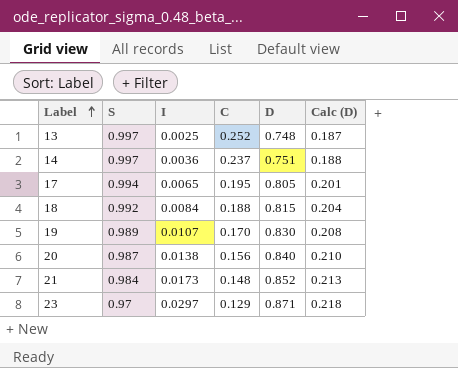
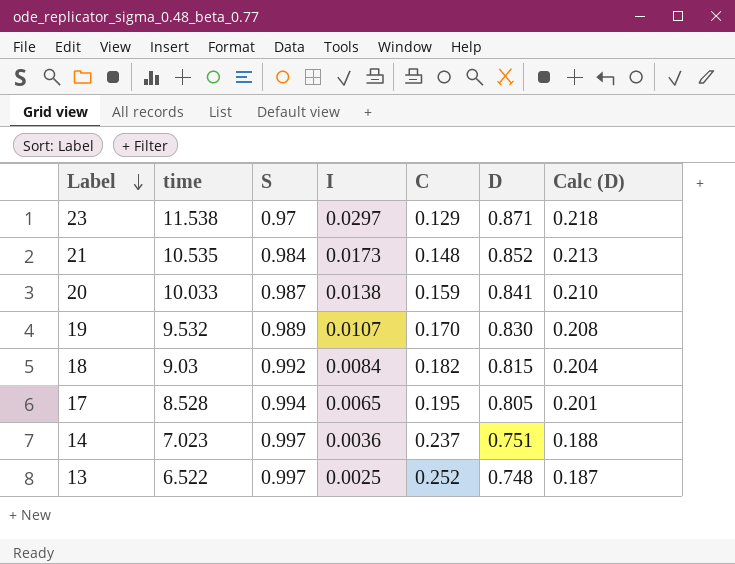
row order: Label ascending -> Label descending
column time | position: none -> 2
20 | C: 0.156 -> 0.159
20 | D: 0.840 -> 0.841
18 | C: 0.188 -> 0.182

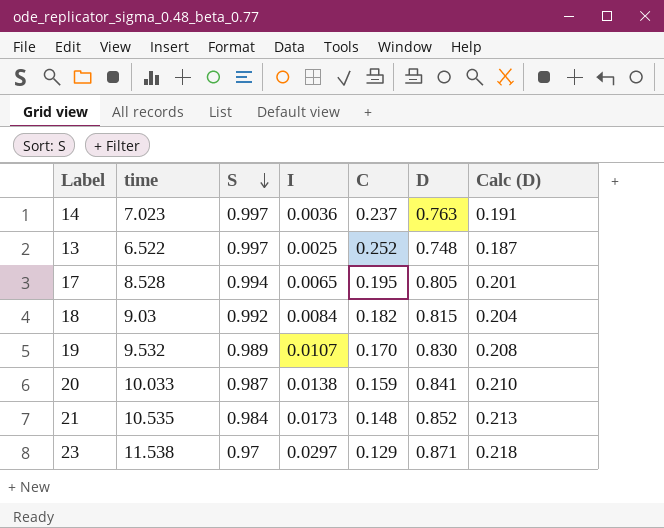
row order: Label descending -> S descending
14 | D: 0.751 -> 0.763
14 | Calc (D): 0.188 -> 0.191

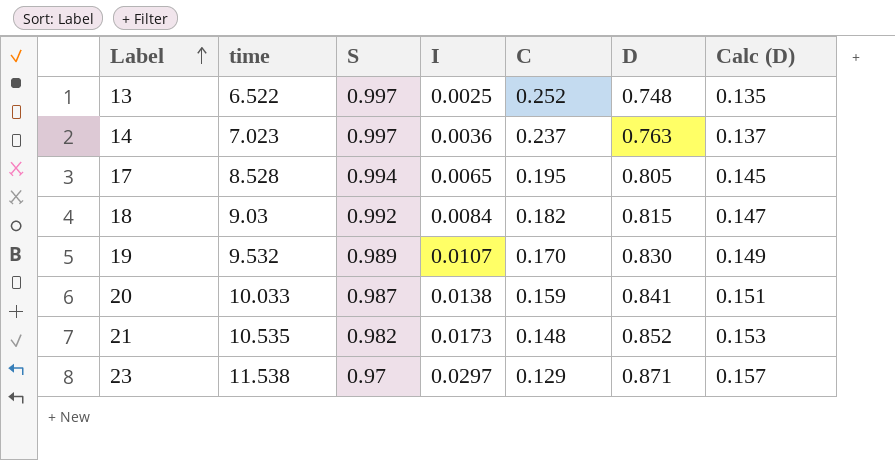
row order: S descending -> Label ascending
column Calc (D) | formula: [D] * 0.25 -> [D] * 0.18
21 | S: 0.984 -> 0.982

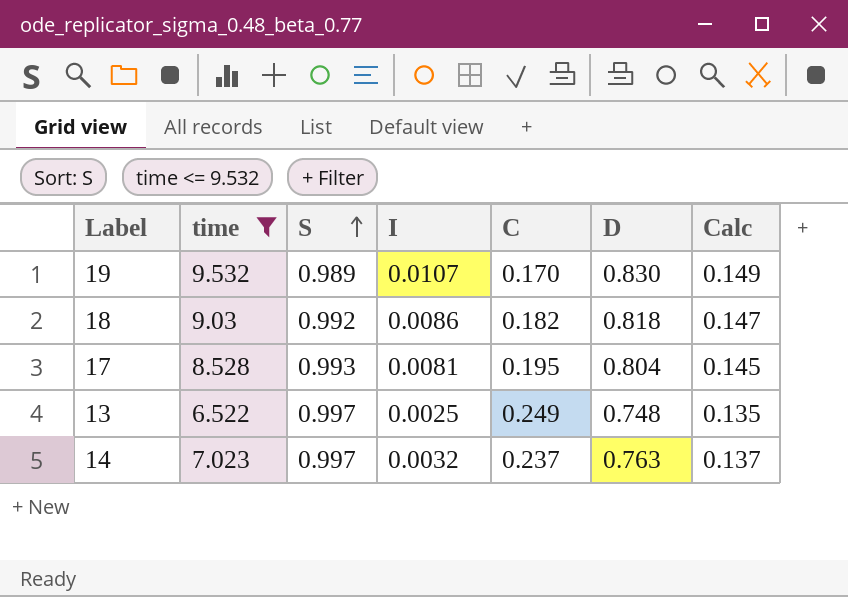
filter: none -> time <= 9.532
row order: Label ascending -> S ascending
column name: Calc (D) -> Calc
18 | I: 0.0084 -> 0.0086
18 | D: 0.815 -> 0.818
17 | S: 0.994 -> 0.993
17 | I: 0.0065 -> 0.0081
17 | D: 0.805 -> 0.804
13 | C: 0.252 -> 0.249
14 | I: 0.0036 -> 0.0032

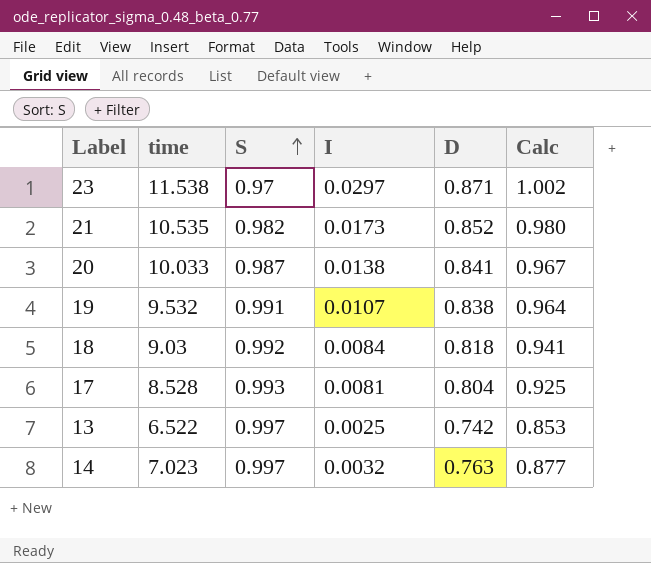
filter: time <= 9.532 -> none
column C | position: 5 -> none
column Calc | formula: [D] * 0.18 -> [D] * 1.15
19 | S: 0.989 -> 0.991
19 | D: 0.830 -> 0.838
18 | I: 0.0086 -> 0.0084
13 | D: 0.748 -> 0.742

